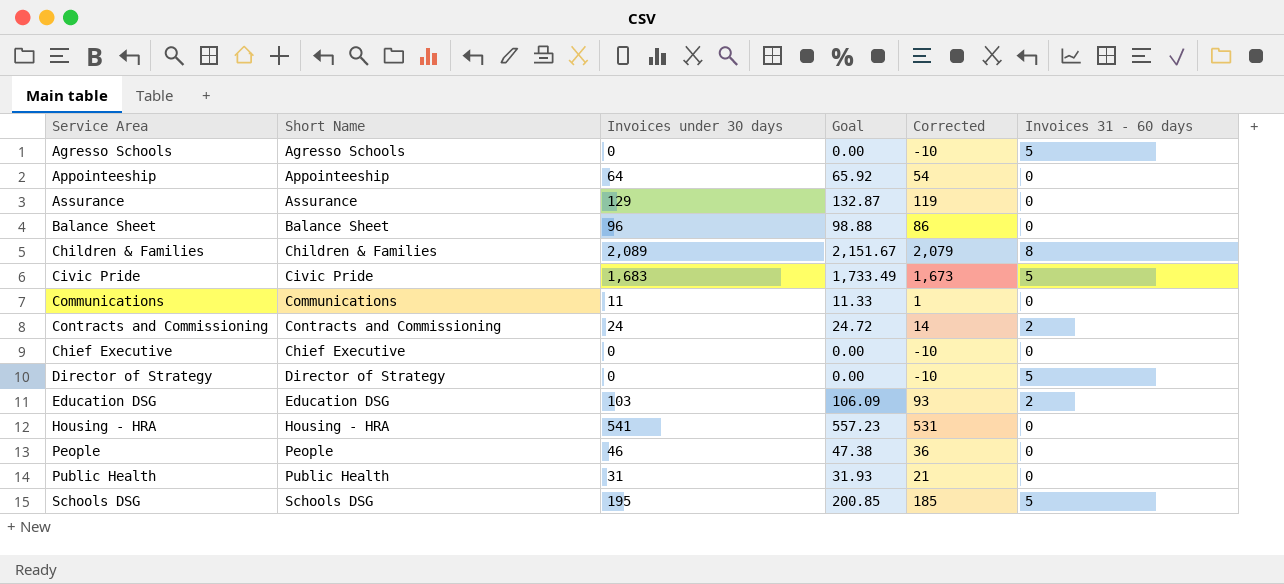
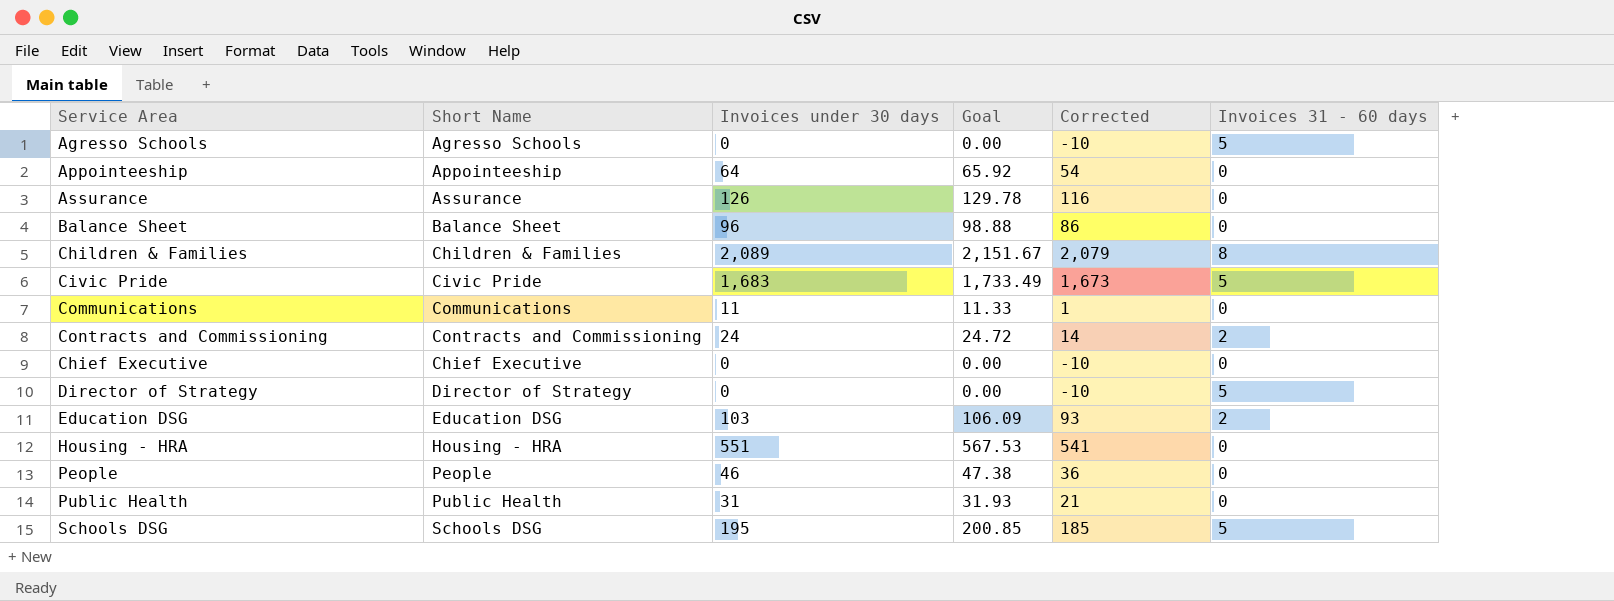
Assurance | Invoices under 30 days: 129 -> 126
Assurance | Goal: 132.87 -> 129.78
Assurance | Corrected: 119 -> 116
Housing - HRA | Invoices under 30 days: 541 -> 551
Housing - HRA | Goal: 557.23 -> 567.53
Housing - HRA | Corrected: 531 -> 541

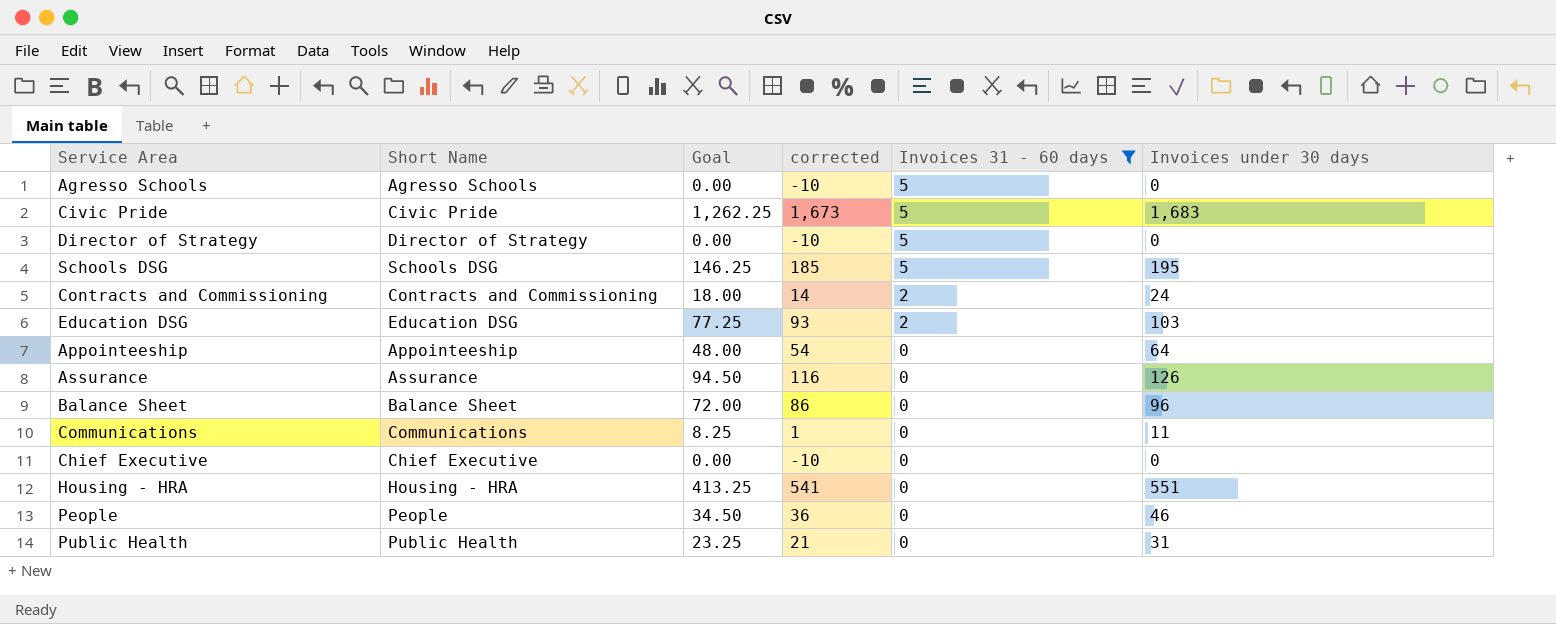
filter: none -> Invoices 31 - 60 days != 8
row order: none -> Invoices 31 - 60 days descending
column Goal | formula: [Invoices under 30 days] * 1.03 -> [Invoices under 30 days] * 0.75
column name: Corrected -> corrected
column Invoices under 30 days | position: 3 -> 6

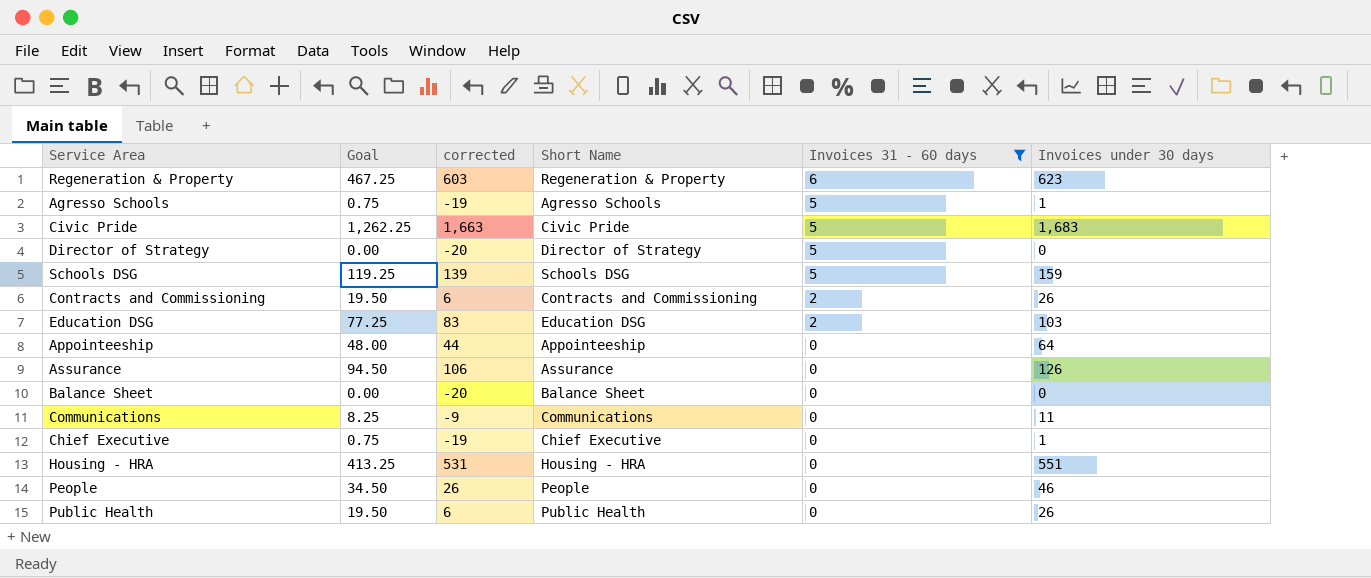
column corrected | formula: [Invoices under 30 days] - 10 -> [Invoices under 30 days] - 20
column Short Name | position: 2 -> 4
row Regeneration & Property: none -> 467.25 | 603 | Regeneration & Property | 6 | 623
Agresso Schools | Goal: 0.00 -> 0.75
Agresso Schools | Invoices under 30 days: 0 -> 1
Schools DSG | Goal: 146.25 -> 119.25
Schools DSG | Invoices under 30 days: 195 -> 159
Contracts and Commissioning | Goal: 18.00 -> 19.50
Contracts and Commissioning | Invoices under 30 days: 24 -> 26
Balance Sheet | Goal: 72.00 -> 0.00
Balance Sheet | Invoices under 30 days: 96 -> 0
Chief Executive | Goal: 0.00 -> 0.75
Chief Executive | Invoices under 30 days: 0 -> 1
Public Health | Goal: 23.25 -> 19.50
Public Health | Invoices under 30 days: 31 -> 26

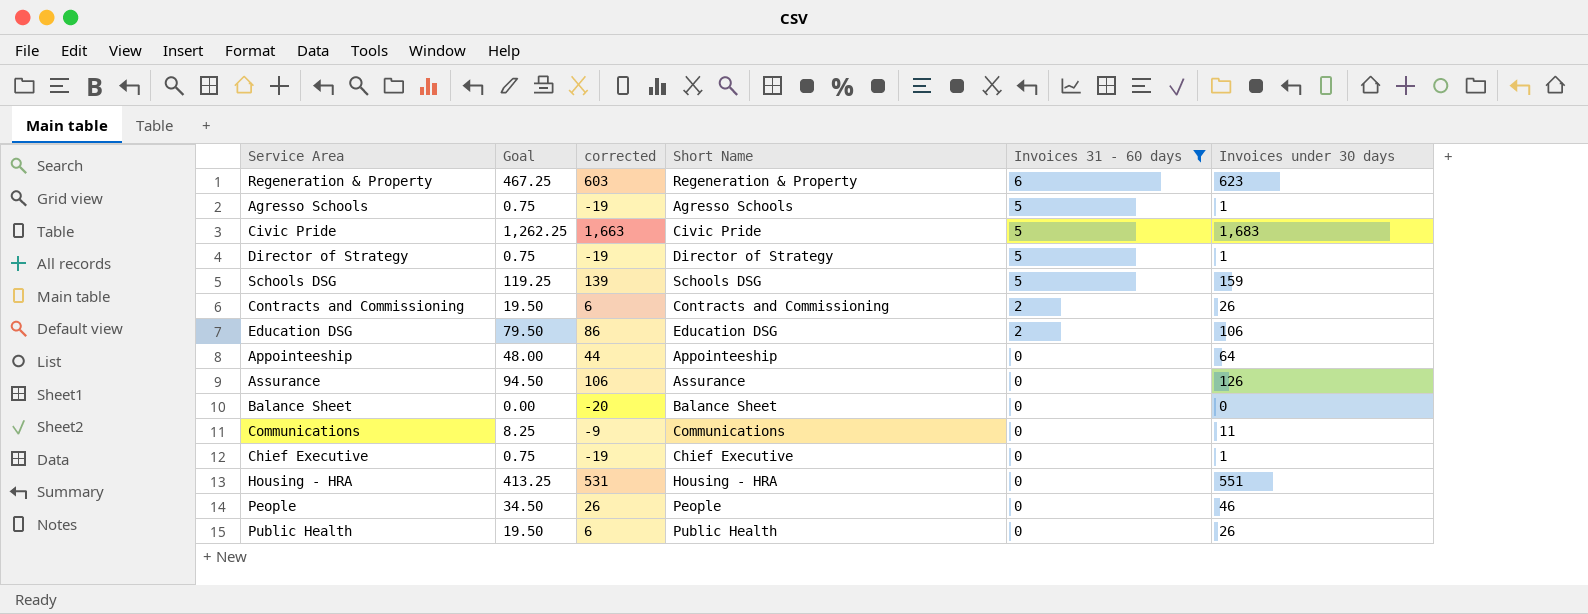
Director of Strategy | Goal: 0.00 -> 0.75
Director of Strategy | corrected: -20 -> -19
Director of Strategy | Invoices under 30 days: 0 -> 1
Education DSG | Goal: 77.25 -> 79.50
Education DSG | corrected: 83 -> 86
Education DSG | Invoices under 30 days: 103 -> 106

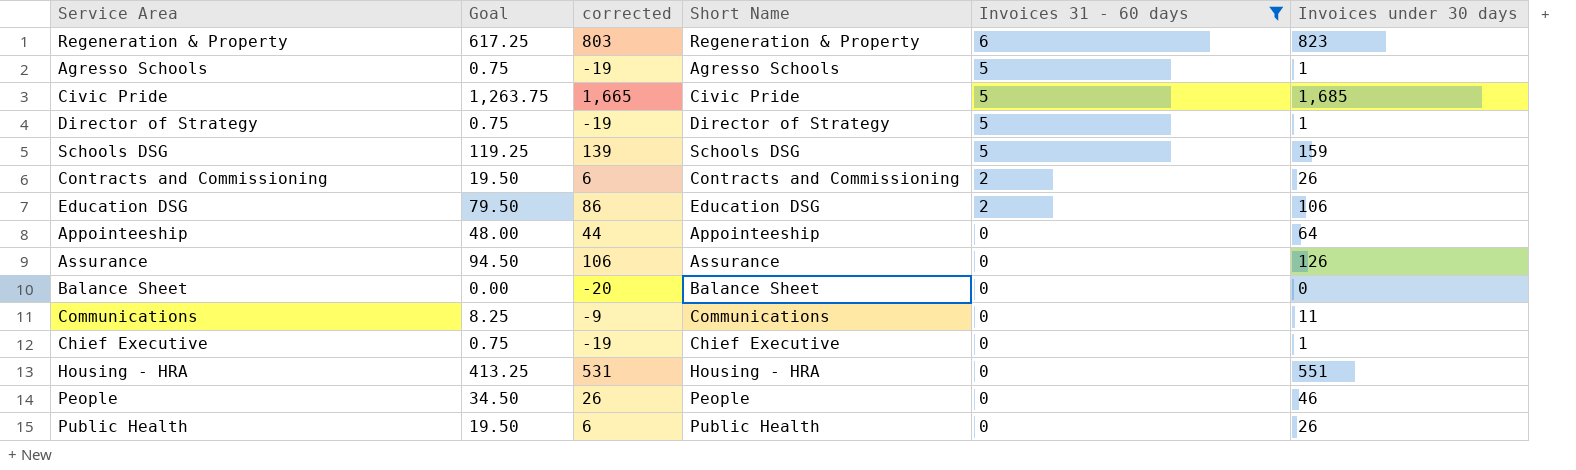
Regeneration & Property | Goal: 467.25 -> 617.25
Regeneration & Property | corrected: 603 -> 803
Regeneration & Property | Invoices under 30 days: 623 -> 823
Civic Pride | Goal: 1,262.25 -> 1,263.75
Civic Pride | corrected: 1,663 -> 1,665
Civic Pride | Invoices under 30 days: 1,683 -> 1,685

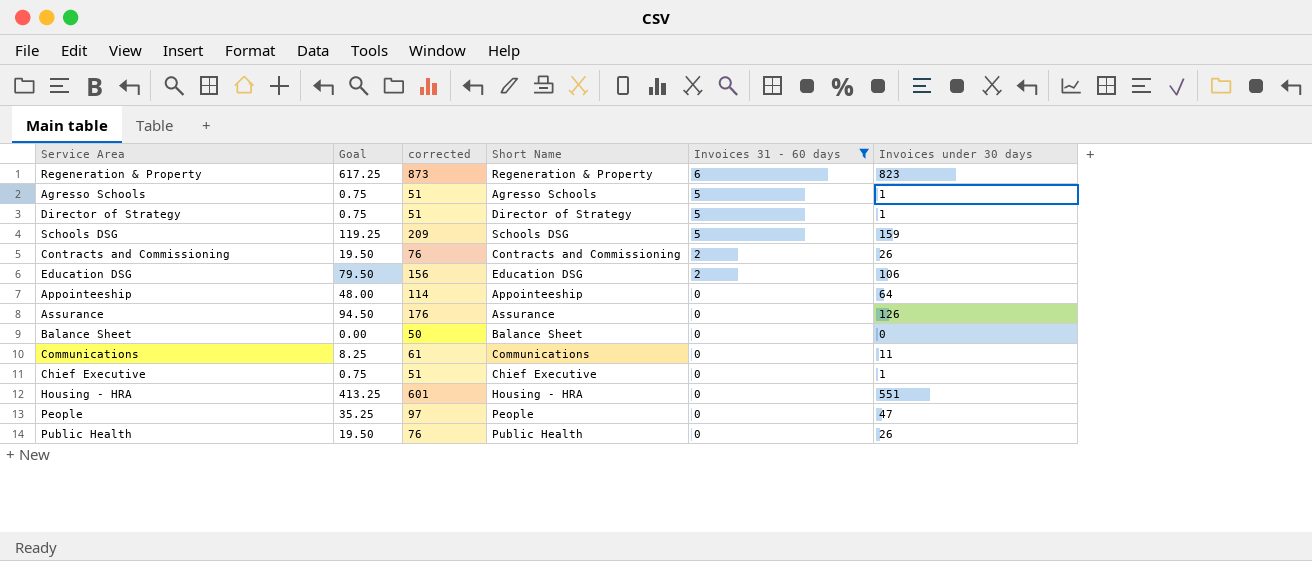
column corrected | formula: [Invoices under 30 days] - 20 -> [Invoices under 30 days] + 50
row Civic Pride: 1,263.75 | 1,665 | Civic Pride | 5 | 1,685 -> none
People | Goal: 34.50 -> 35.25
People | Invoices under 30 days: 46 -> 47

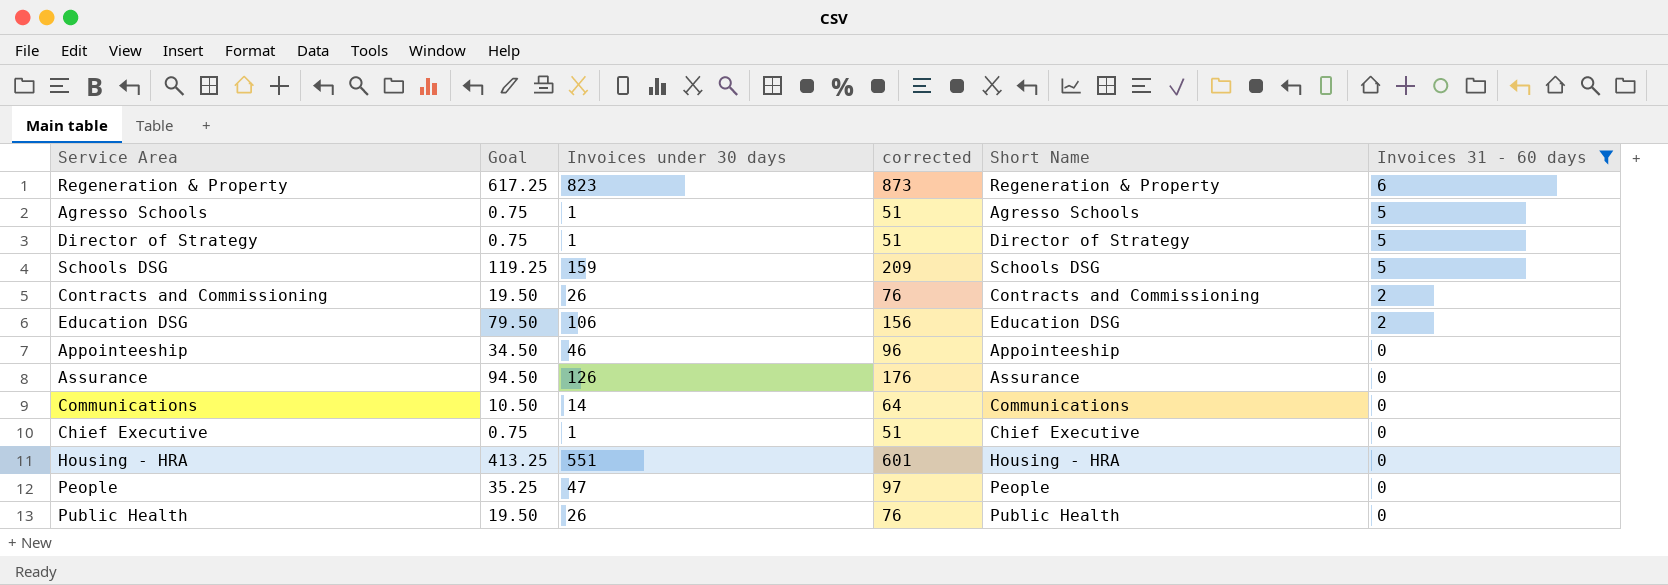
column Invoices under 30 days | position: 6 -> 3
row Balance Sheet: 0.00 | 50 | Balance Sheet | 0 | 0 -> none
Appointeeship | Goal: 48.00 -> 34.50
Appointeeship | Invoices under 30 days: 64 -> 46
Appointeeship | corrected: 114 -> 96
Communications | Goal: 8.25 -> 10.50
Communications | Invoices under 30 days: 11 -> 14
Communications | corrected: 61 -> 64

